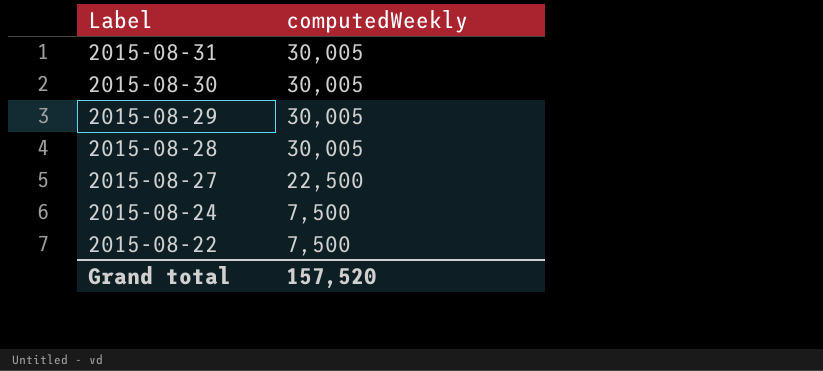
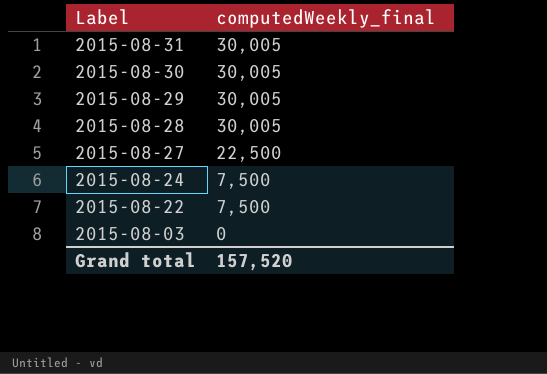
column name: computedWeekly -> computedWeekly_final
row 2015-08-03: none -> 0

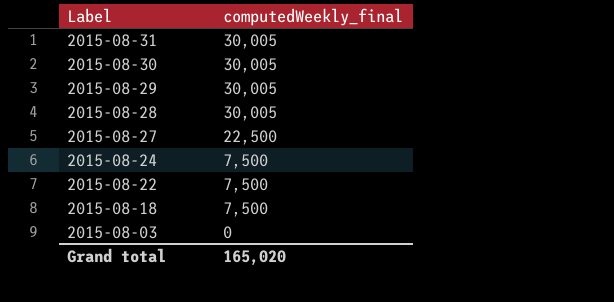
row 2015-08-18: none -> 7,500
Grand total | computedWeekly_final: 157,520 -> 165,020

